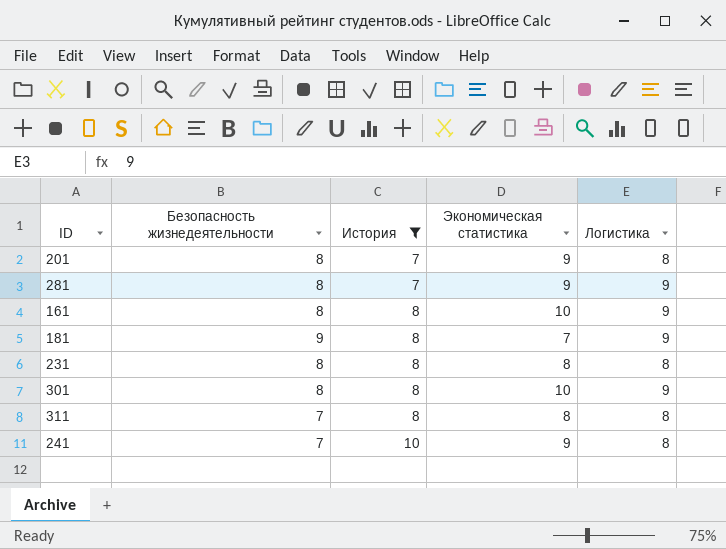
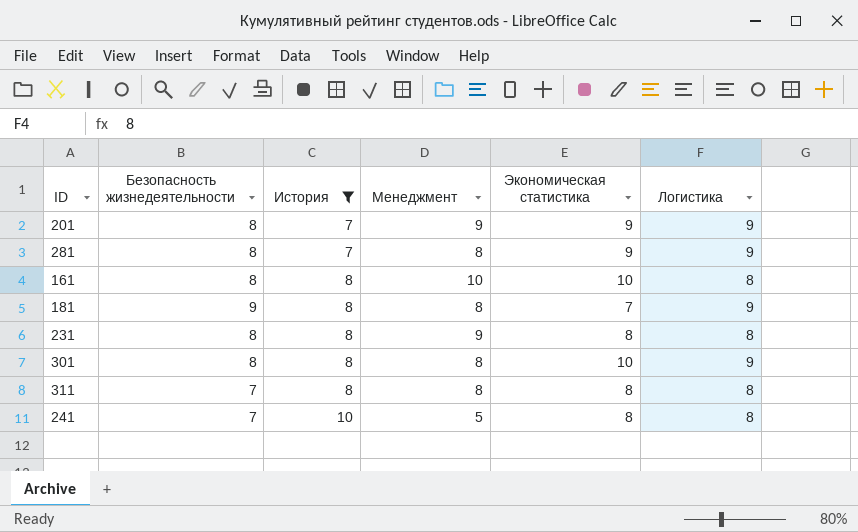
column Менеджмент | position: none -> 4
201 | Логистика: 8 -> 9
161 | Логистика: 9 -> 8
241 | Экономическая статистика: 9 -> 8

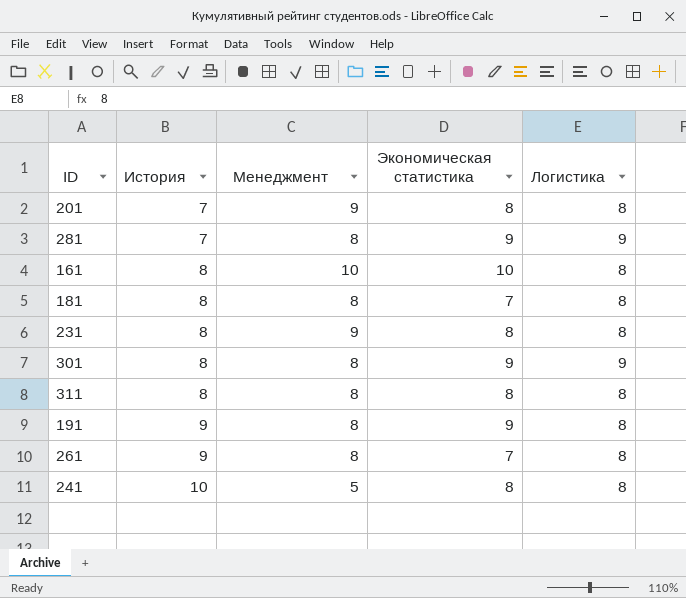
filter: История != 9 -> none
column Безопасность жизнедеятельности | position: 2 -> none
201 | Экономическая статистика: 9 -> 8
201 | Логистика: 9 -> 8
181 | Логистика: 9 -> 8
301 | Экономическая статистика: 10 -> 9

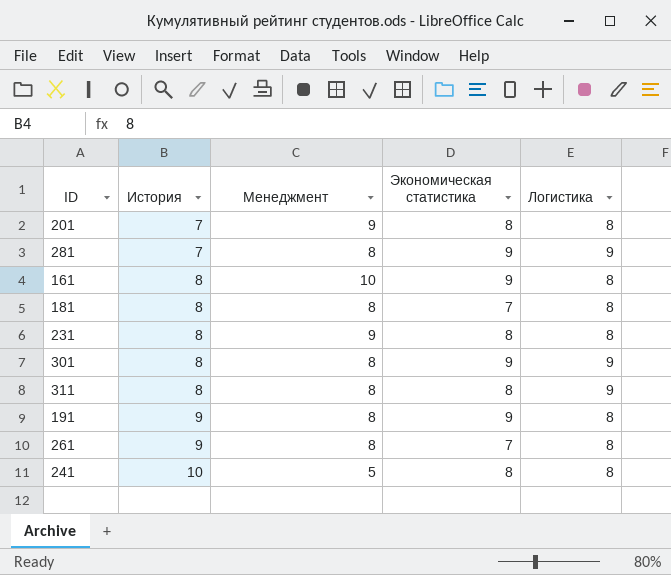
161 | Экономическая статистика: 10 -> 9
311 | Логистика: 8 -> 9

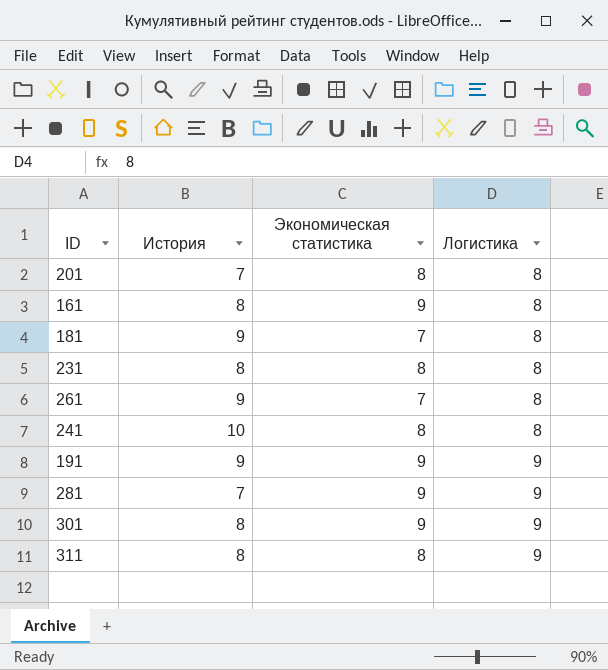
row order: История ascending -> Логистика ascending
column Менеджмент | position: 3 -> none
181 | История: 8 -> 9
191 | Логистика: 8 -> 9

